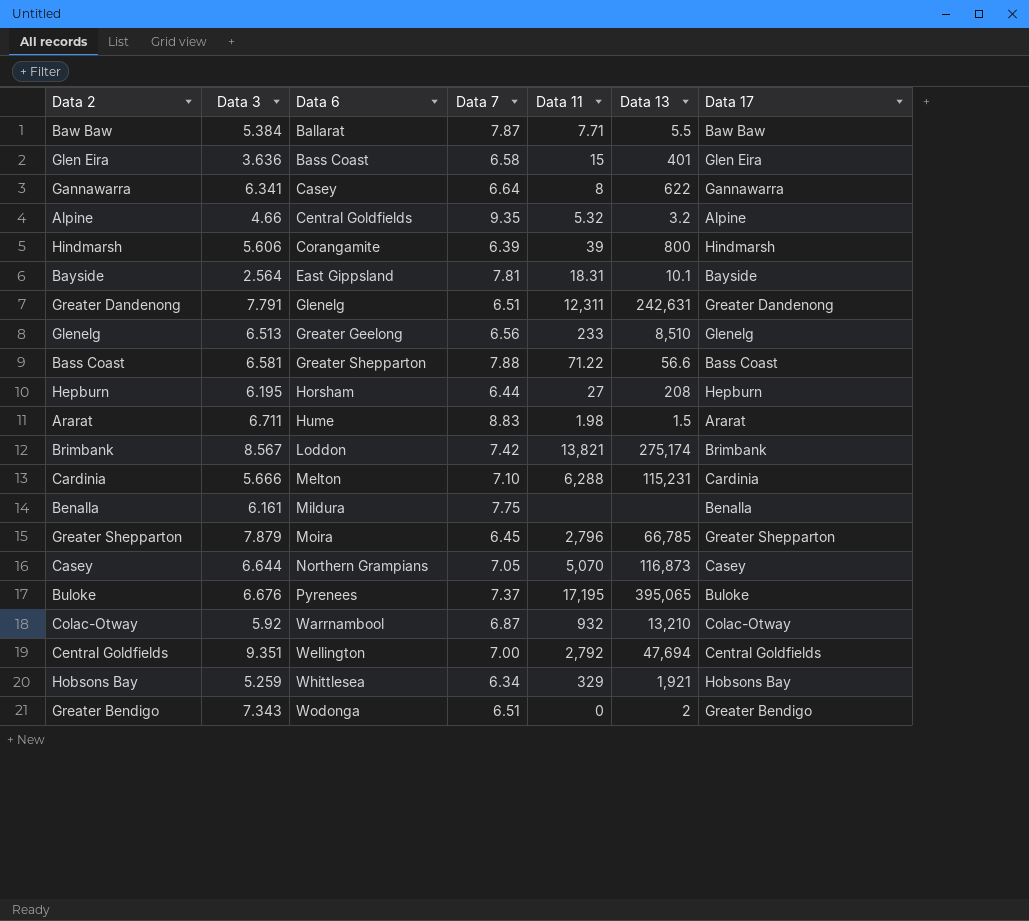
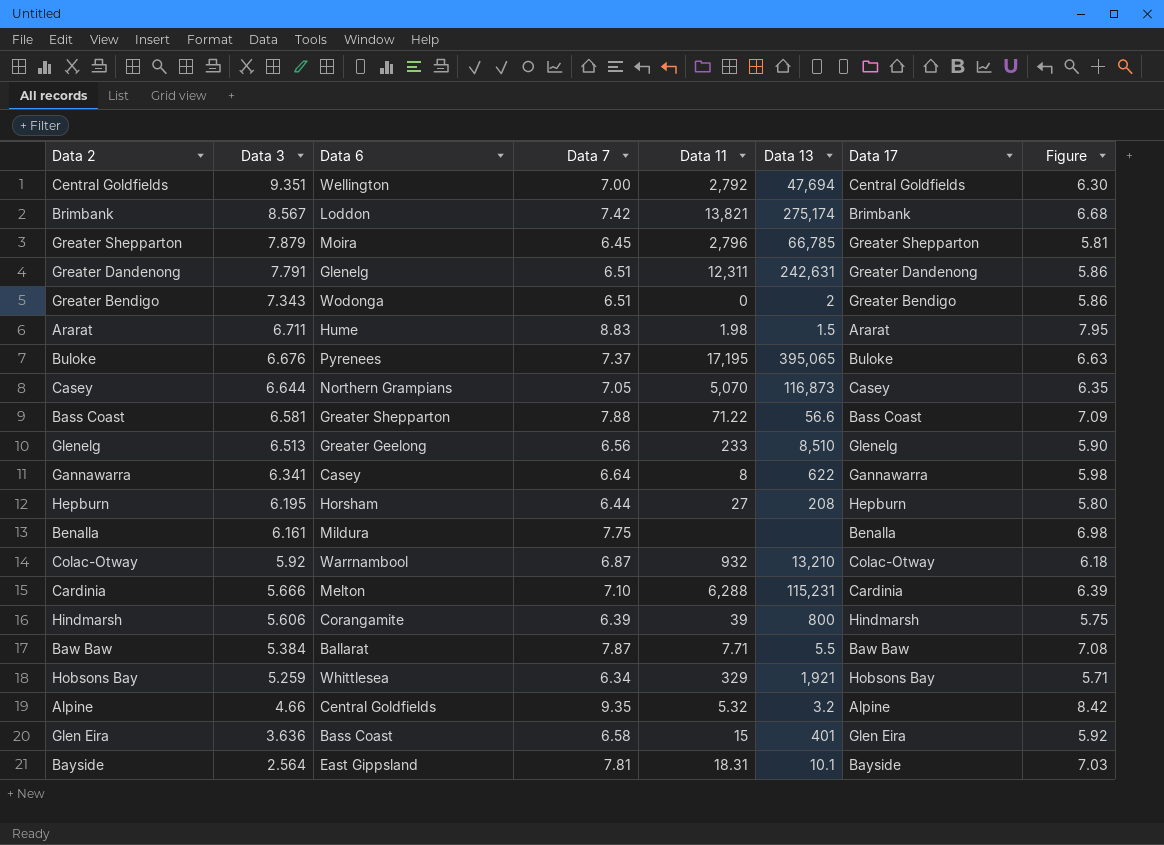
row order: Data 6 ascending -> Data 3 descending
column Figure | formula: none -> [Data 7] * 0.9

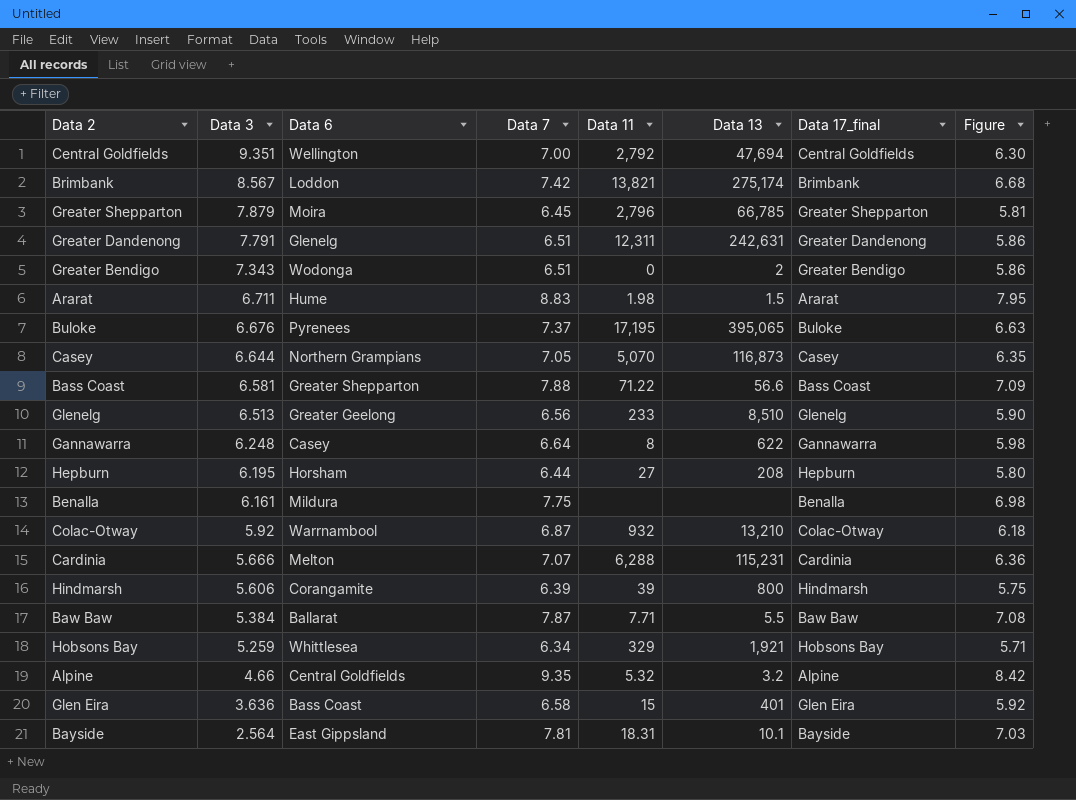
column name: Data 17 -> Data 17_final
Gannawarra | Data 3: 6.341 -> 6.248
Cardinia | Data 7: 7.10 -> 7.07
Cardinia | Figure: 6.39 -> 6.36

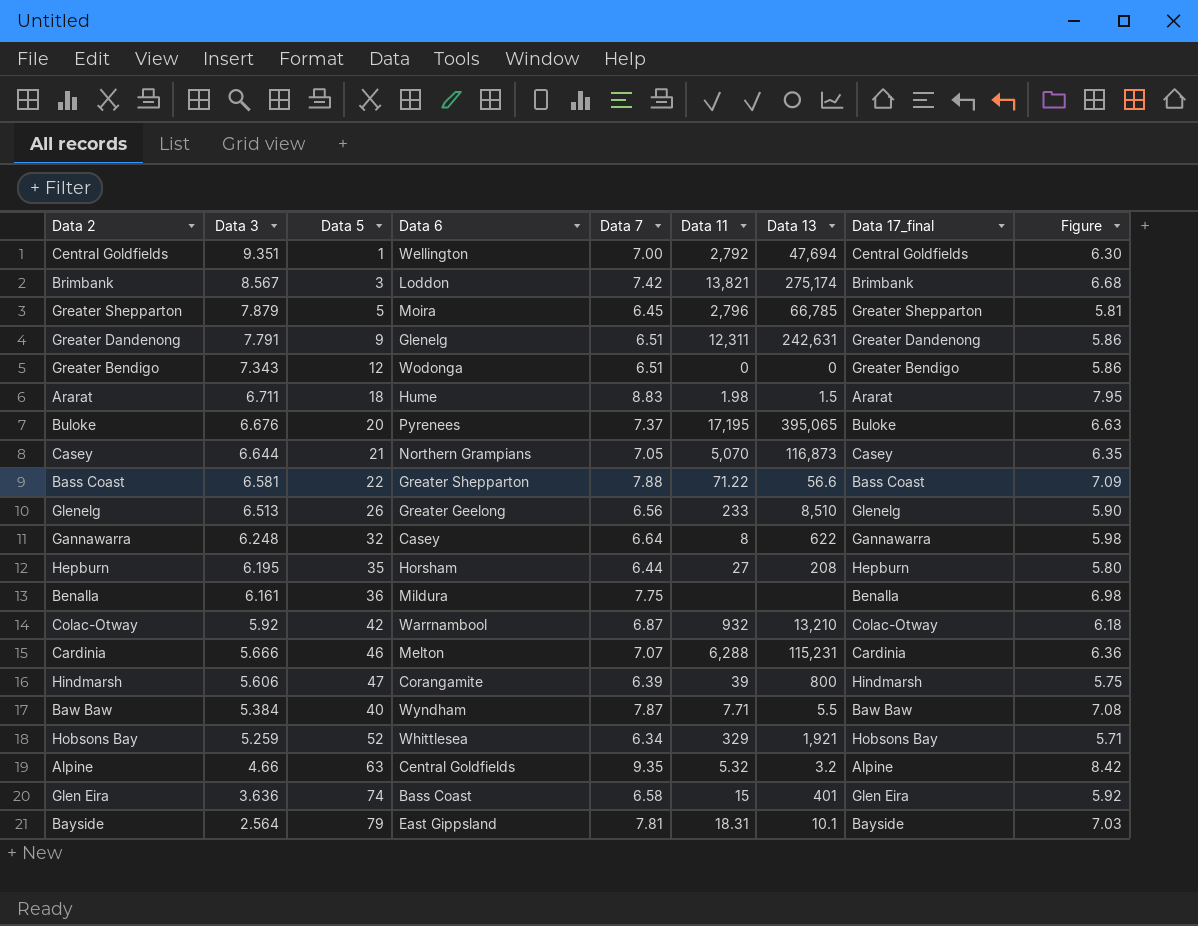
column Data 5 | position: none -> 3
Greater Bendigo | Data 13: 2 -> 0
Baw Baw | Data 6: Ballarat -> Wyndham

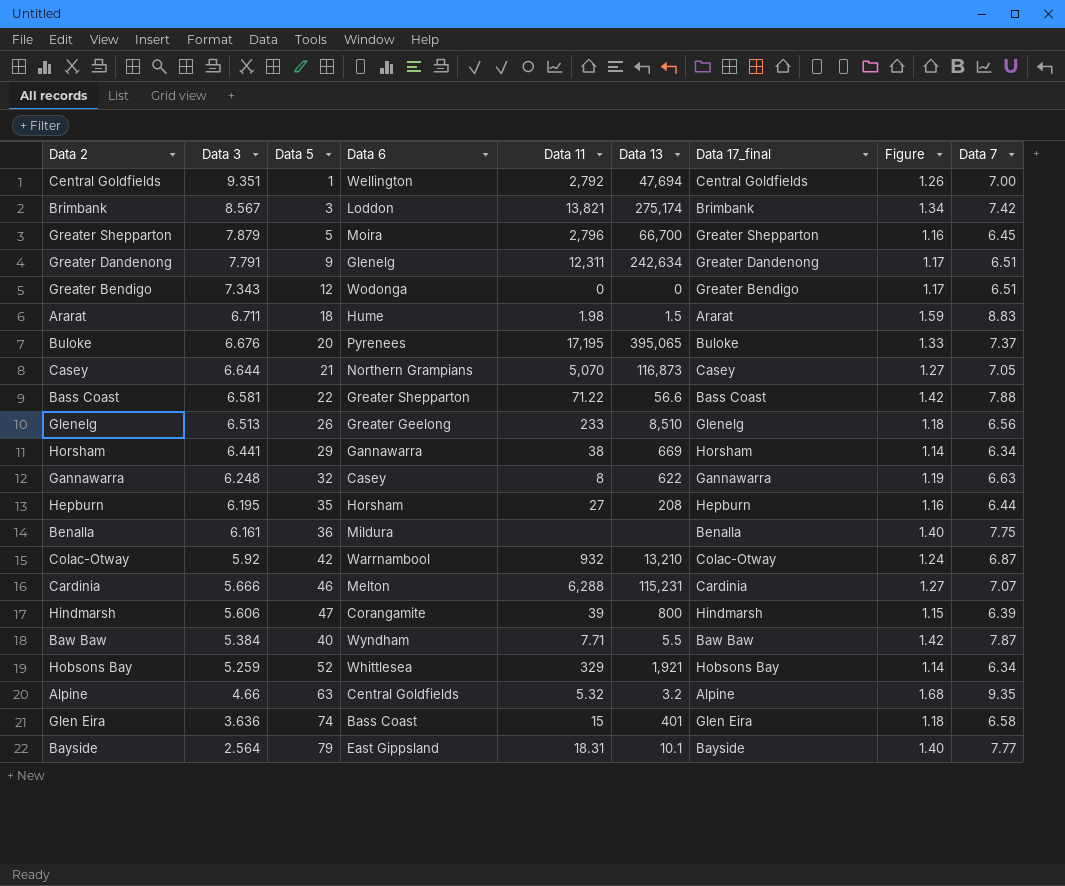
column Figure | formula: [Data 7] * 0.9 -> [Data 7] * 0.18
column Data 7 | position: 5 -> 9
Greater Shepparton | Data 13: 66,785 -> 66,700
Greater Dandenong | Data 13: 242,631 -> 242,634
row Horsham: none -> 6.441 | 29 | Gannawarra | 38 | 669 | Horsham | 1.14 | 6.34
Gannawarra | Data 7: 6.64 -> 6.63
Bayside | Data 7: 7.81 -> 7.77

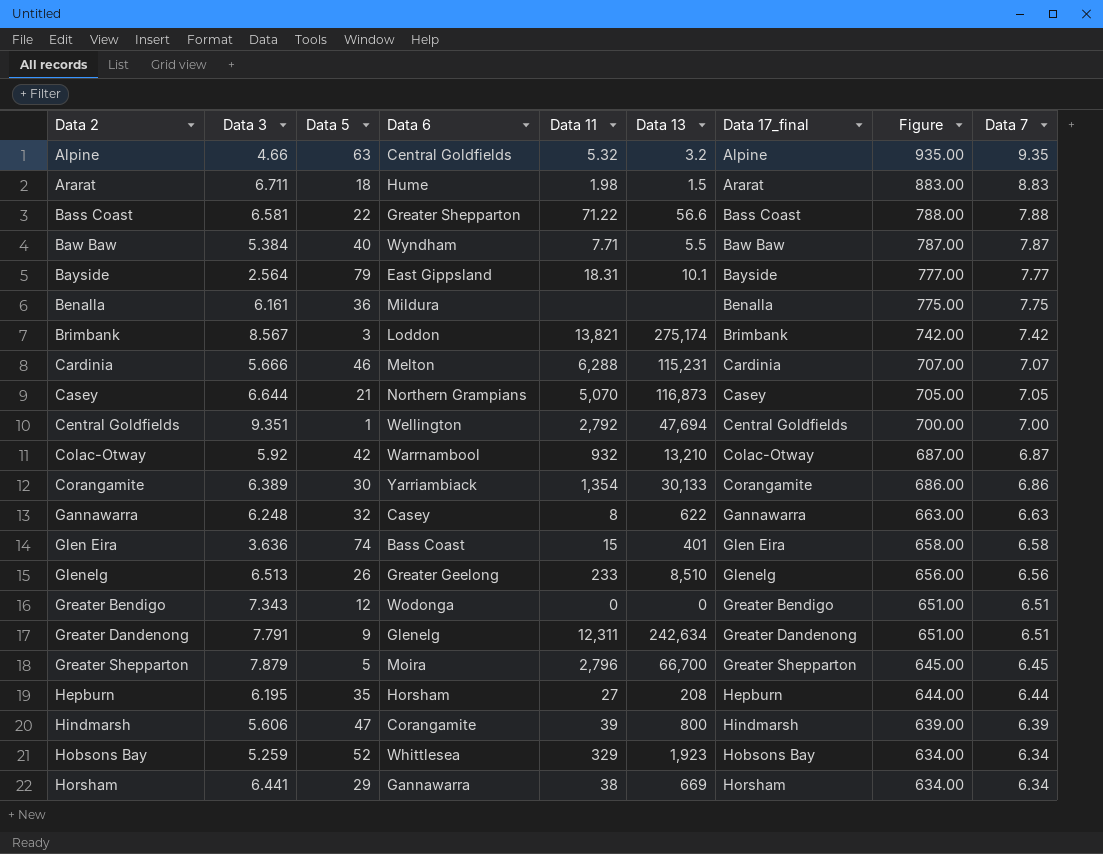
row order: Data 3 descending -> Data 2 ascending
column Figure | formula: [Data 7] * 0.18 -> [Data 7] * 100
row Buloke: 6.676 | 20 | Pyrenees | 17,195 | 395,065 | Buloke | 1.33 | 7.37 -> none
row Corangamite: none -> 6.389 | 30 | Yarriambiack | 1,354 | 30,133 | Corangamite | 686.00 | 6.86
Hobsons Bay | Data 13: 1,921 -> 1,923

